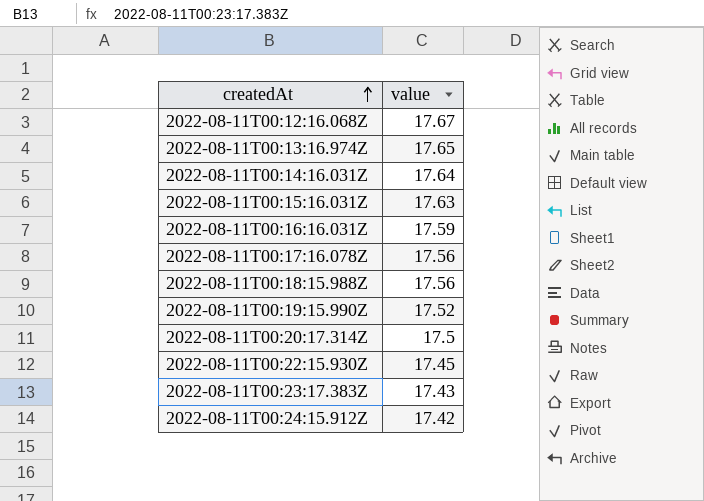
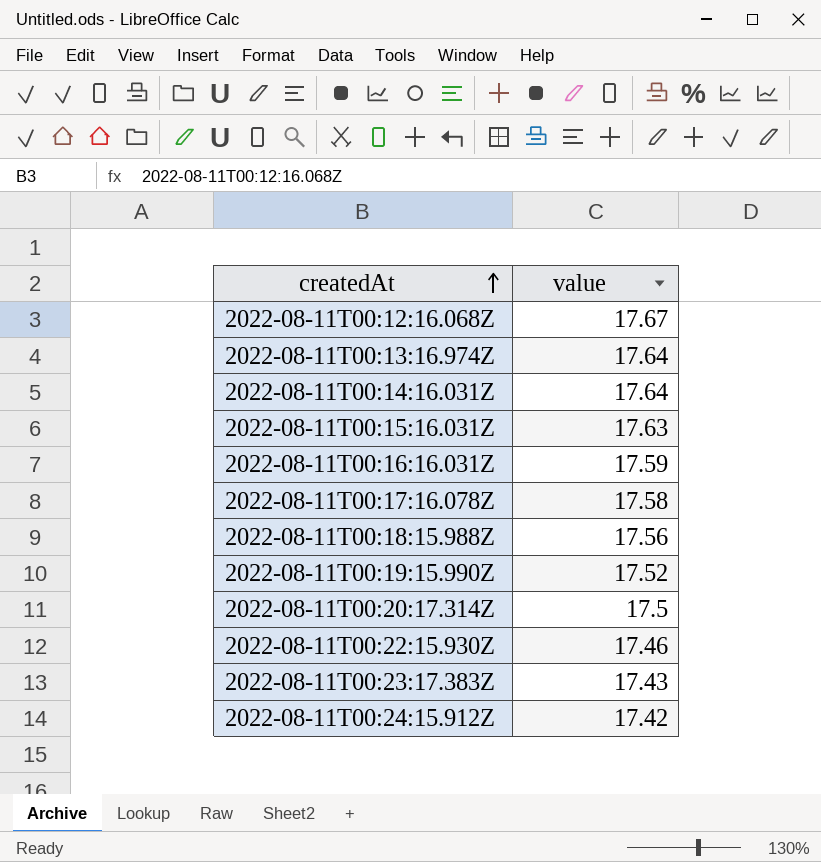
2022-08-11T00:13:16.974Z | value: 17.65 -> 17.64
2022-08-11T00:17:16.078Z | value: 17.56 -> 17.58
2022-08-11T00:22:15.930Z | value: 17.45 -> 17.46

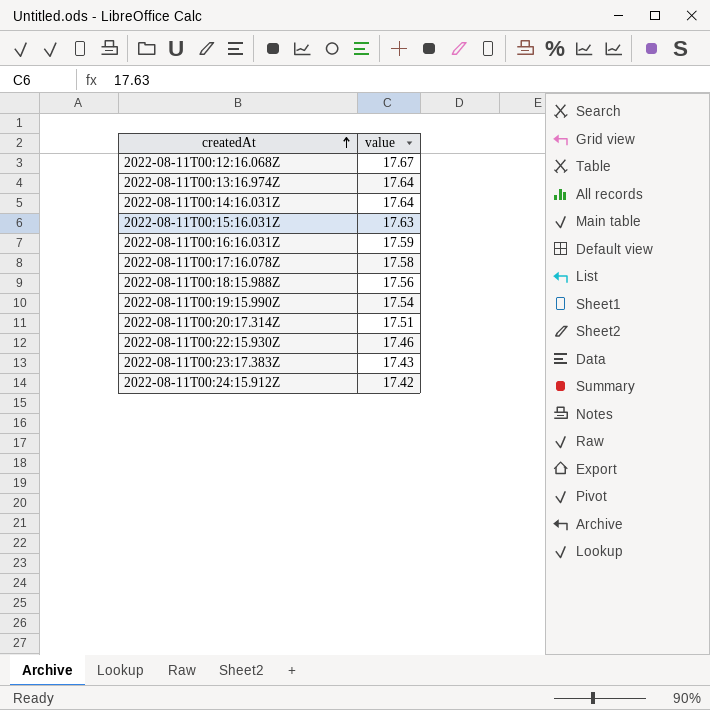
2022-08-11T00:19:15.990Z | value: 17.52 -> 17.54
2022-08-11T00:20:17.314Z | value: 17.5 -> 17.51

